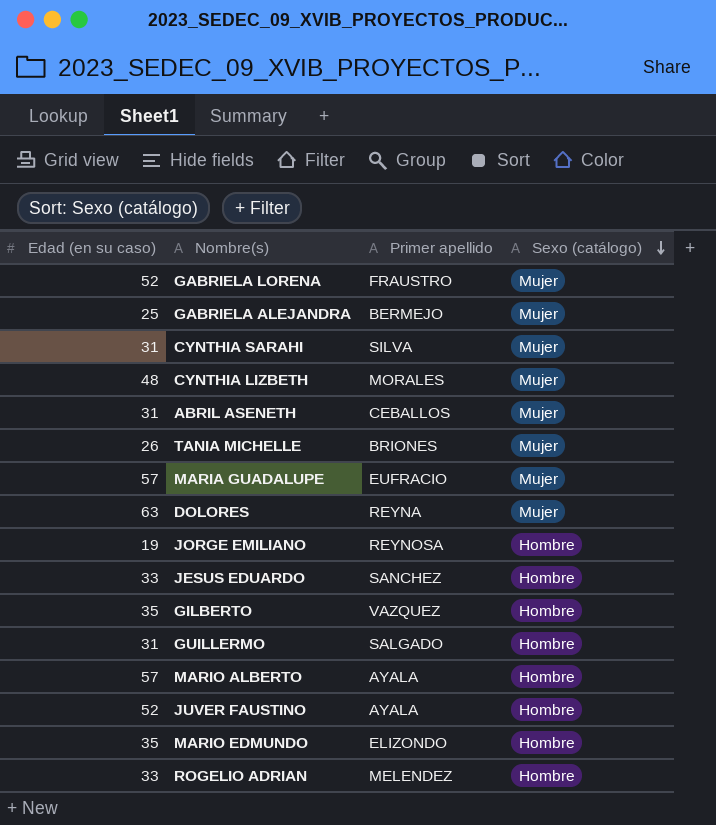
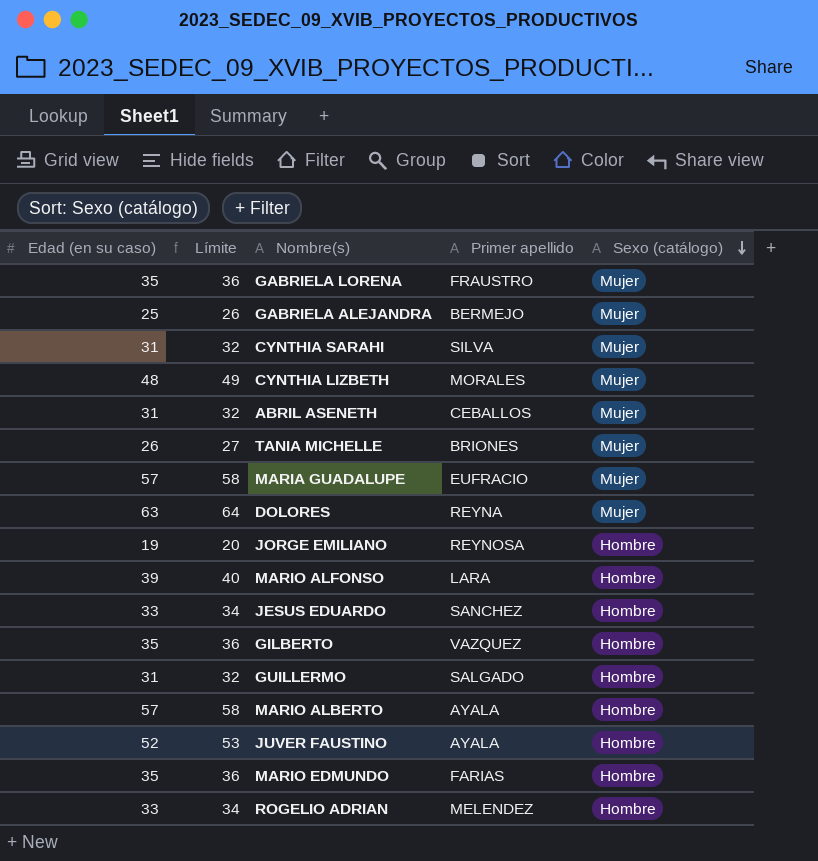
column Límite | formula: none -> [Edad (en su caso)] + 1
GABRIELA LORENA | Edad (en su caso): 52 -> 35
row MARIO ALFONSO: none -> 39 | 40 | LARA | Hombre
MARIO EDMUNDO | Primer apellido: ELIZONDO -> FARIAS

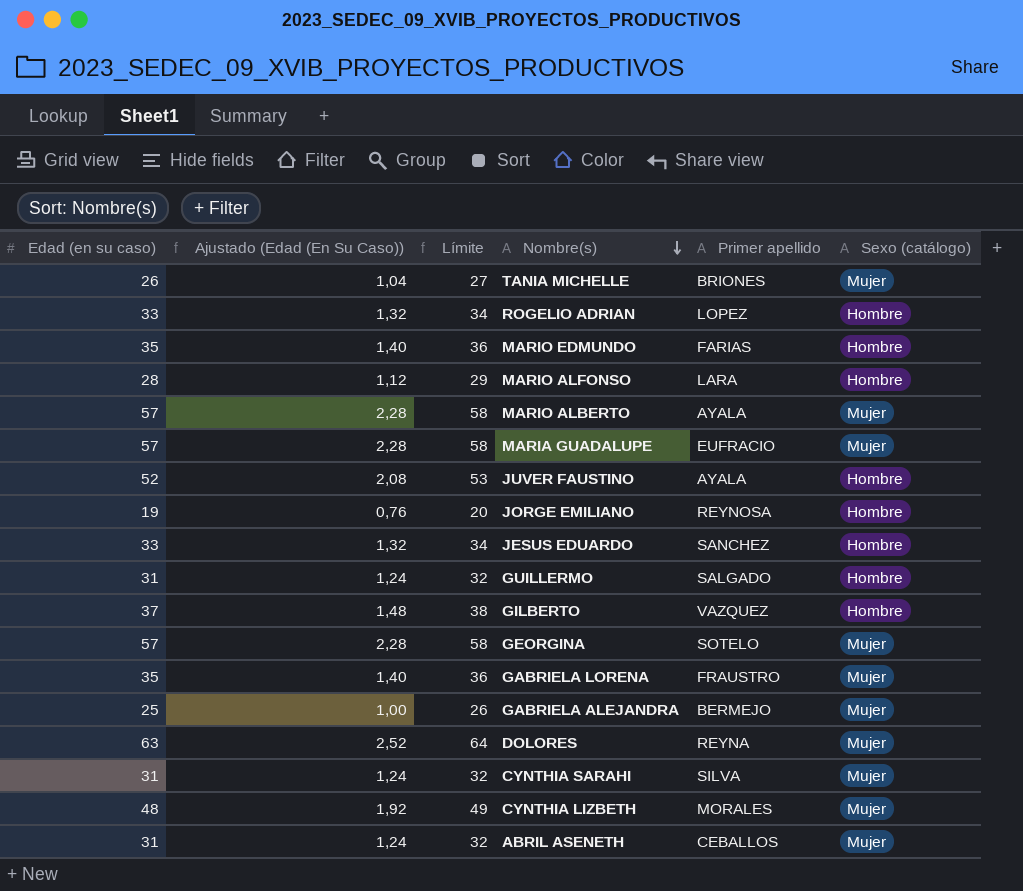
row order: Sexo (catálogo) descending -> Nombre(s) descending
column Ajustado (Edad (En Su Caso)) | formula: none -> [Edad (en su caso)] * 0,04
ROGELIO ADRIAN | Primer apellido: MELENDEZ -> LOPEZ
MARIO ALFONSO | Edad (en su caso): 39 -> 28
MARIO ALFONSO | Límite: 40 -> 29
MARIO ALBERTO | Sexo (catálogo): Hombre -> Mujer
GILBERTO | Edad (en su caso): 35 -> 37
GILBERTO | Límite: 36 -> 38
row GEORGINA: none -> 57 | 2,28 | 58 | SOTELO | Mujer

